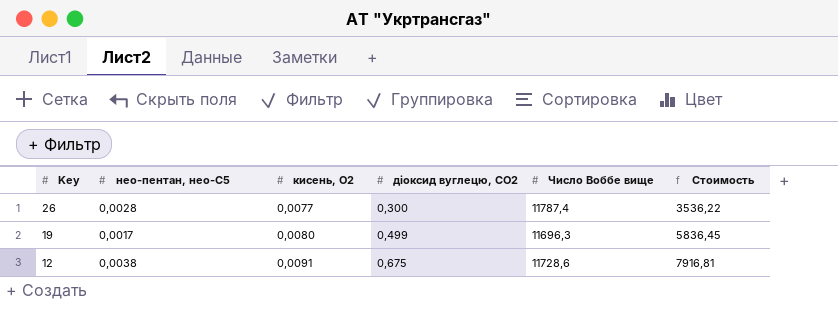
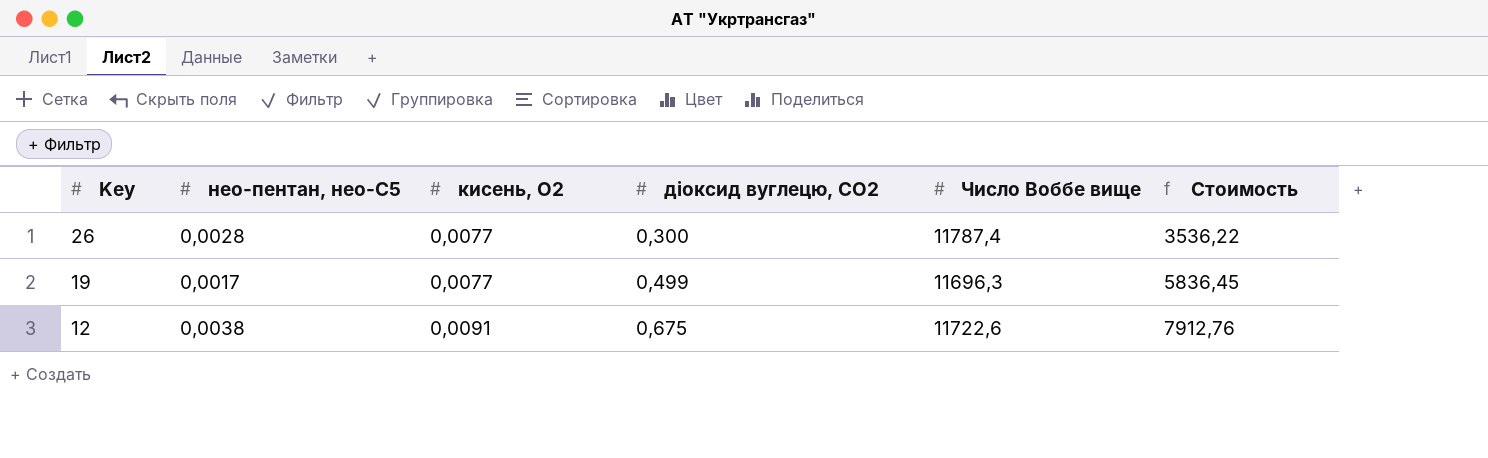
19 | кисень, О2: 0,0080 -> 0,0077
12 | Число Воббе вище: 11728,6 -> 11722,6
12 | Стоимость: 7916,81 -> 7912,76

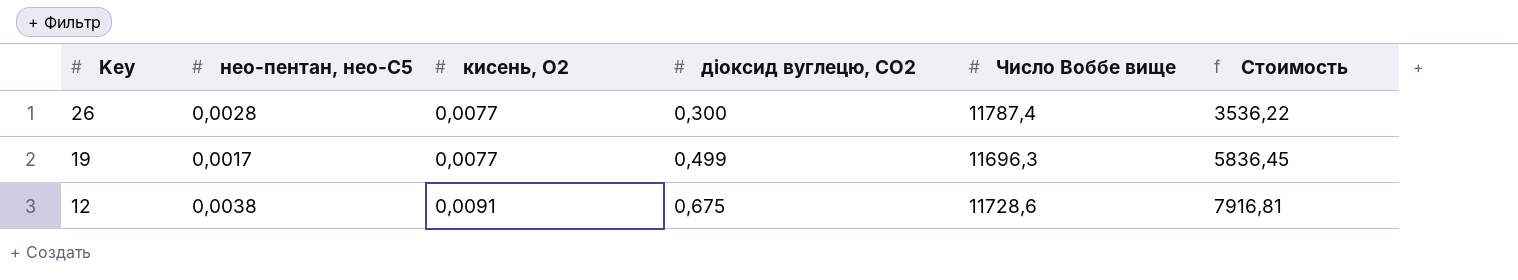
12 | Число Воббе вище: 11722,6 -> 11728,6
12 | Стоимость: 7912,76 -> 7916,81

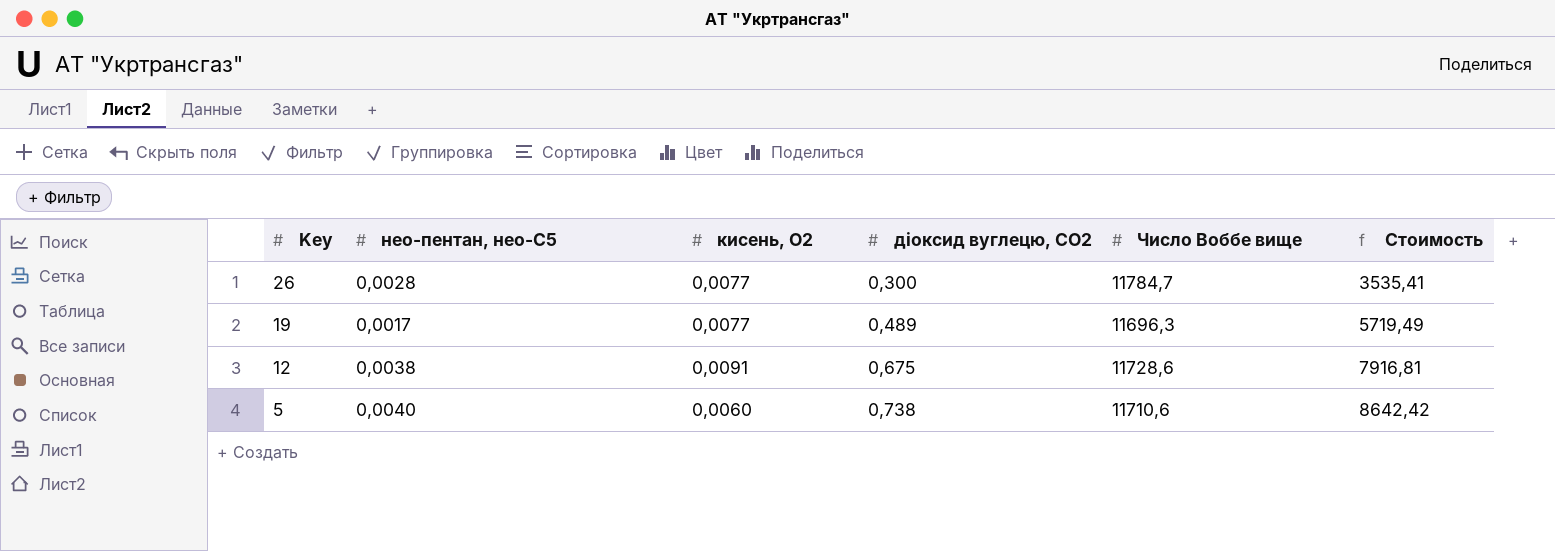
26 | Число Воббе вище: 11787,4 -> 11784,7
26 | Стоимость: 3536,22 -> 3535,41
19 | діоксид вуглецю, CО2: 0,499 -> 0,489
19 | Стоимость: 5836,45 -> 5719,49
row 5: none -> 0,0040 | 0,0060 | 0,738 | 11710,6 | 8642,42

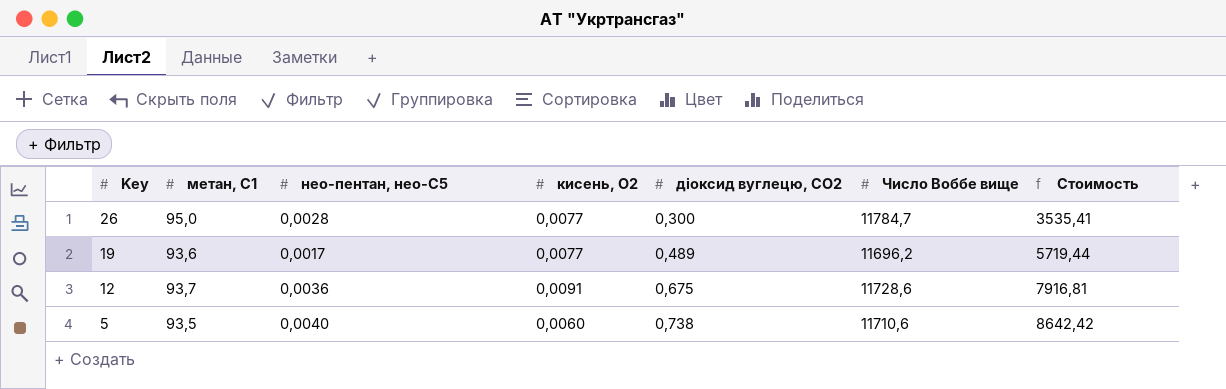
column метан, С1 | position: none -> 2
19 | Число Воббе вище: 11696,3 -> 11696,2
19 | Стоимость: 5719,49 -> 5719,44
12 | нео-пентан, нео-С5: 0,0038 -> 0,0036

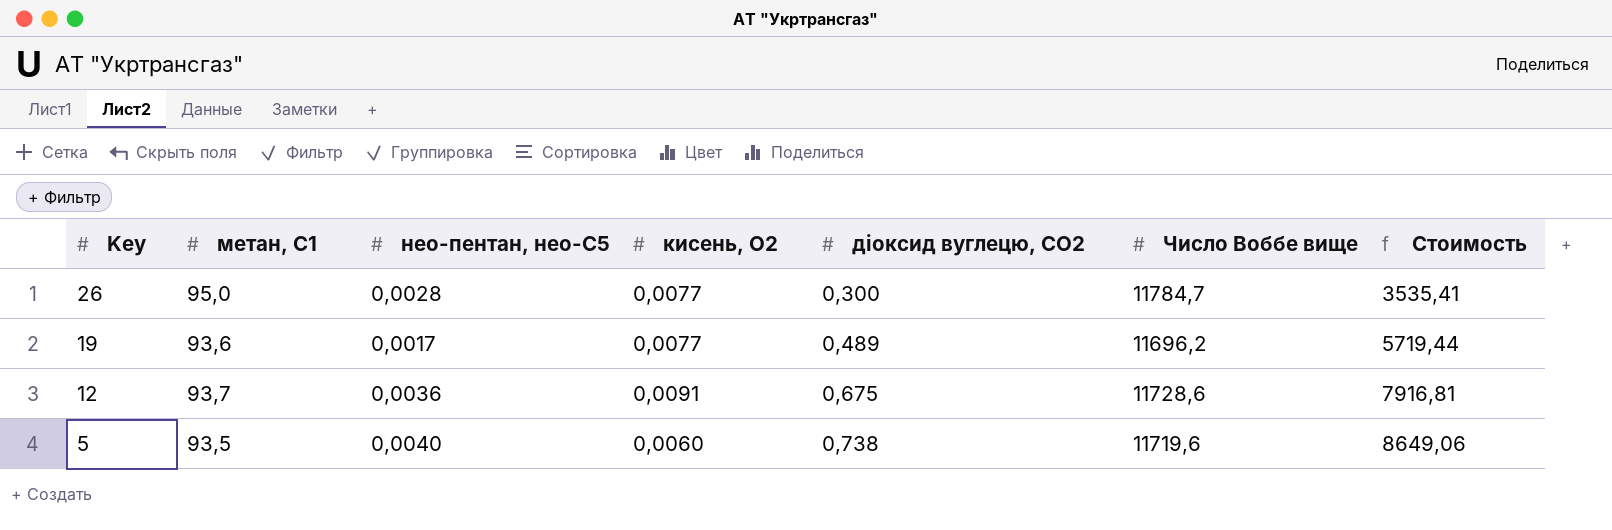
5 | Число Воббе вище: 11710,6 -> 11719,6
5 | Стоимость: 8642,42 -> 8649,06

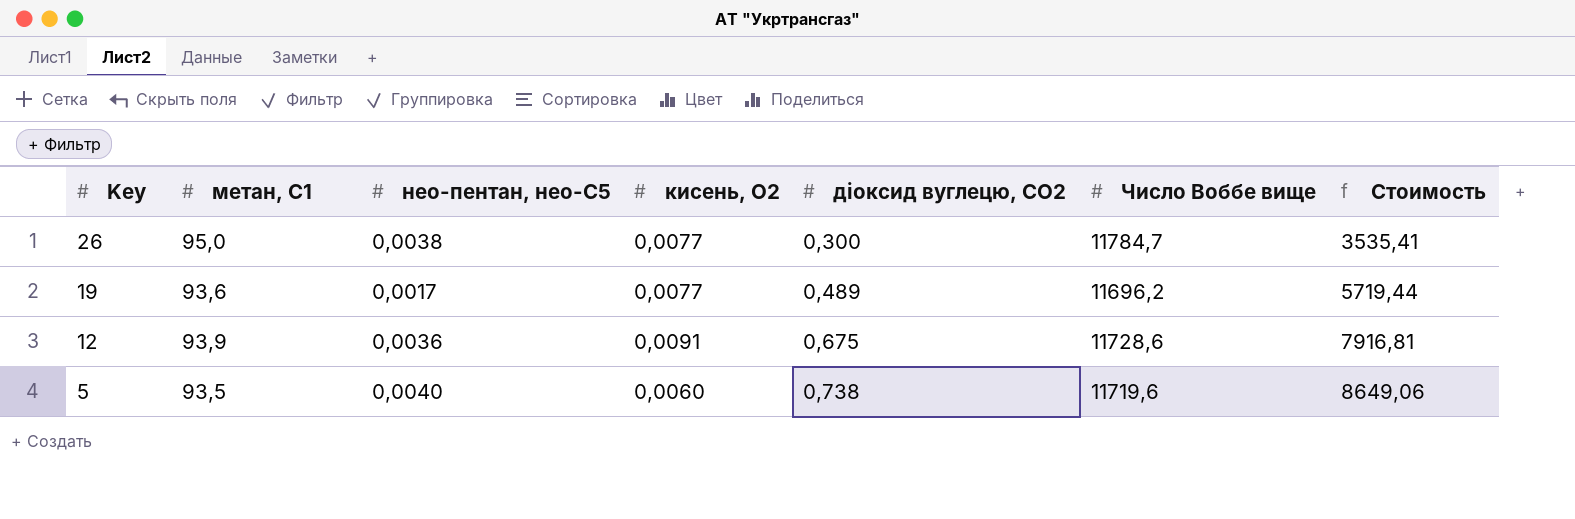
26 | нео-пентан, нео-С5: 0,0028 -> 0,0038
12 | метан, С1: 93,7 -> 93,9

